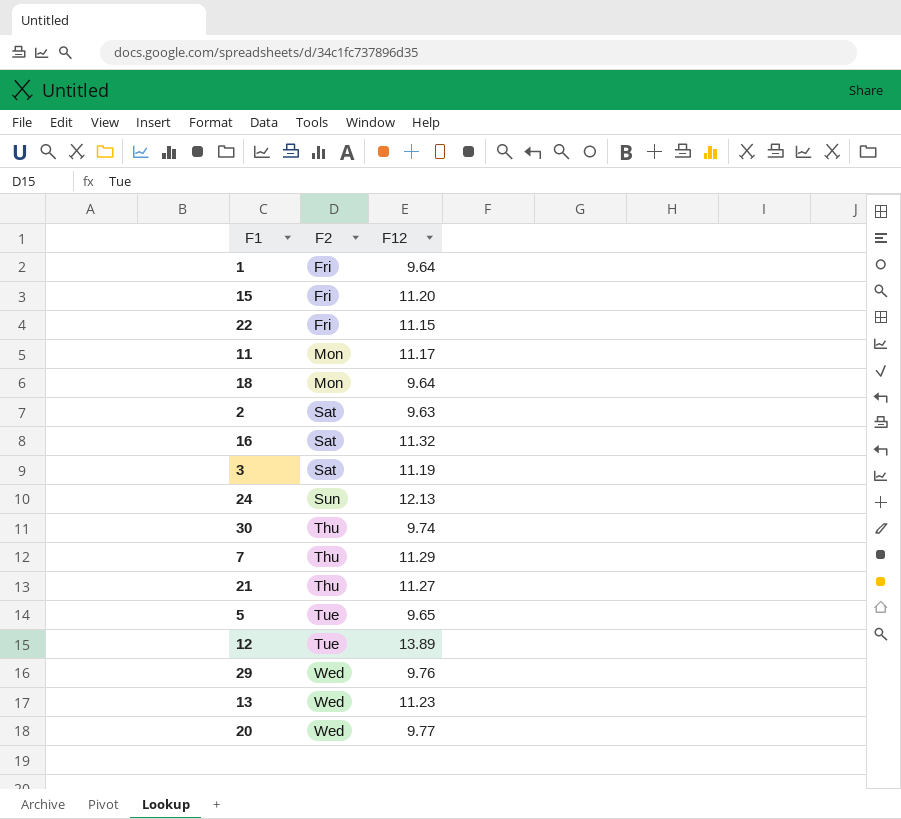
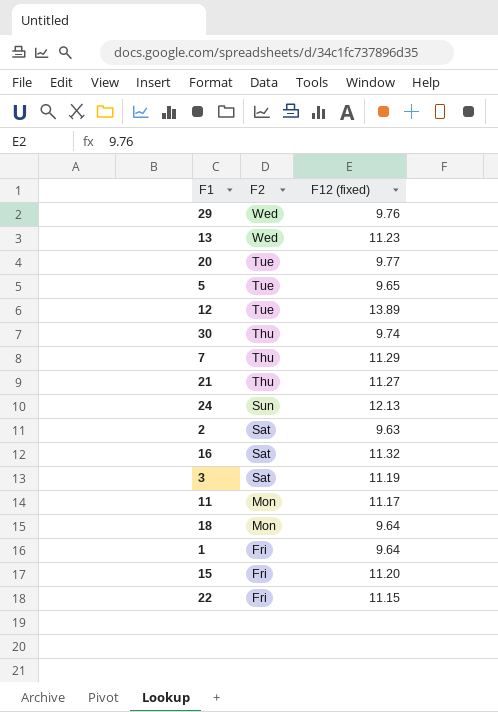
row order: F2 ascending -> F2 descending
column name: F12 -> F12 (fixed)
20 | F2: Wed -> Tue

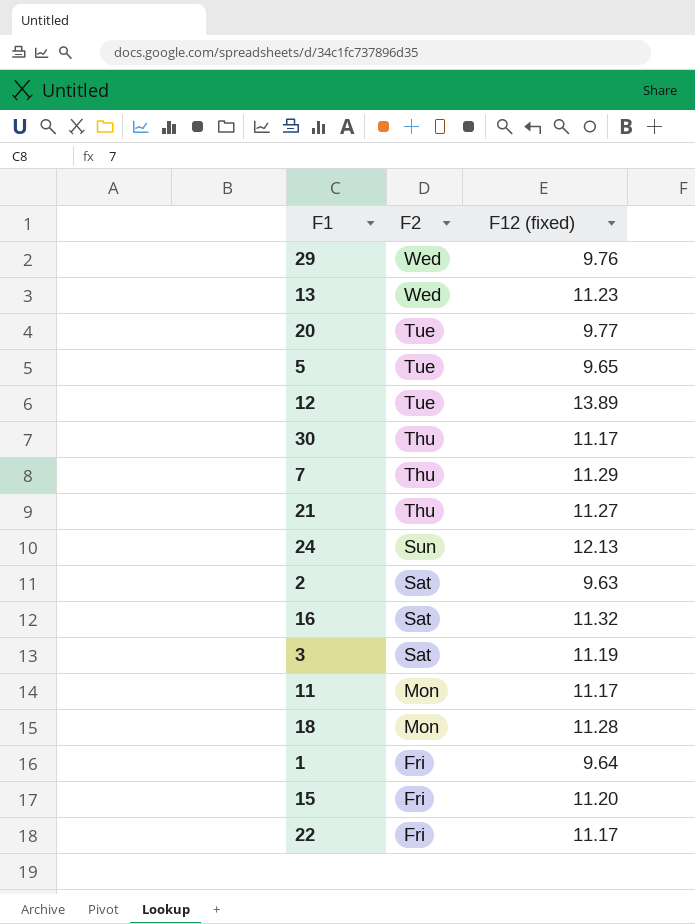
30 | F12 (fixed): 9.74 -> 11.17
18 | F12 (fixed): 9.64 -> 11.28
22 | F12 (fixed): 11.15 -> 11.17

